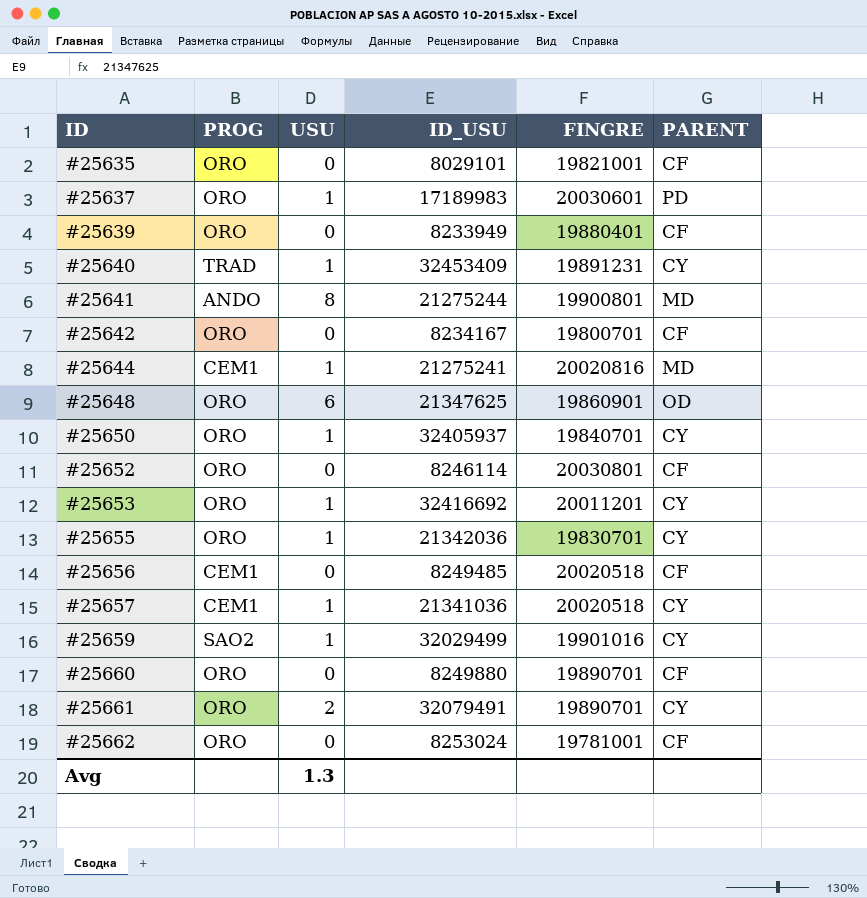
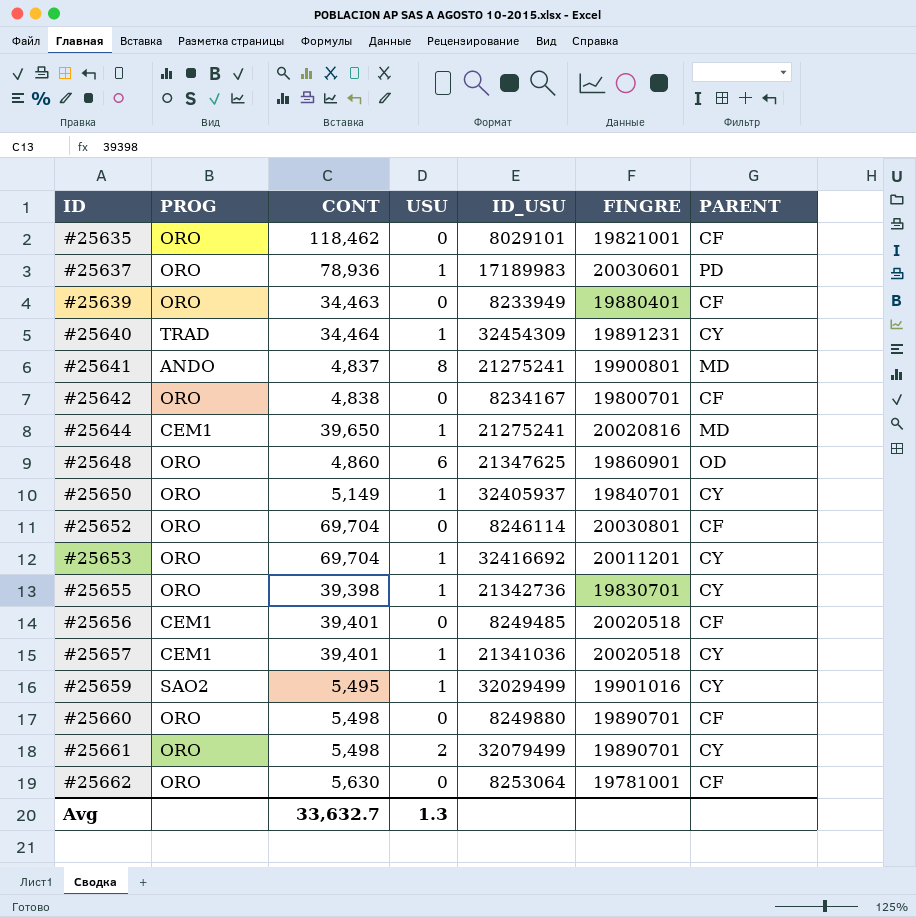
column CONT | position: none -> 3
#25640 | ID_USU: 32453409 -> 32454309
#25641 | ID_USU: 21275244 -> 21275241
#25655 | ID_USU: 21342036 -> 21342736
#25661 | ID_USU: 32079491 -> 32079499
#25662 | ID_USU: 8253024 -> 8253064

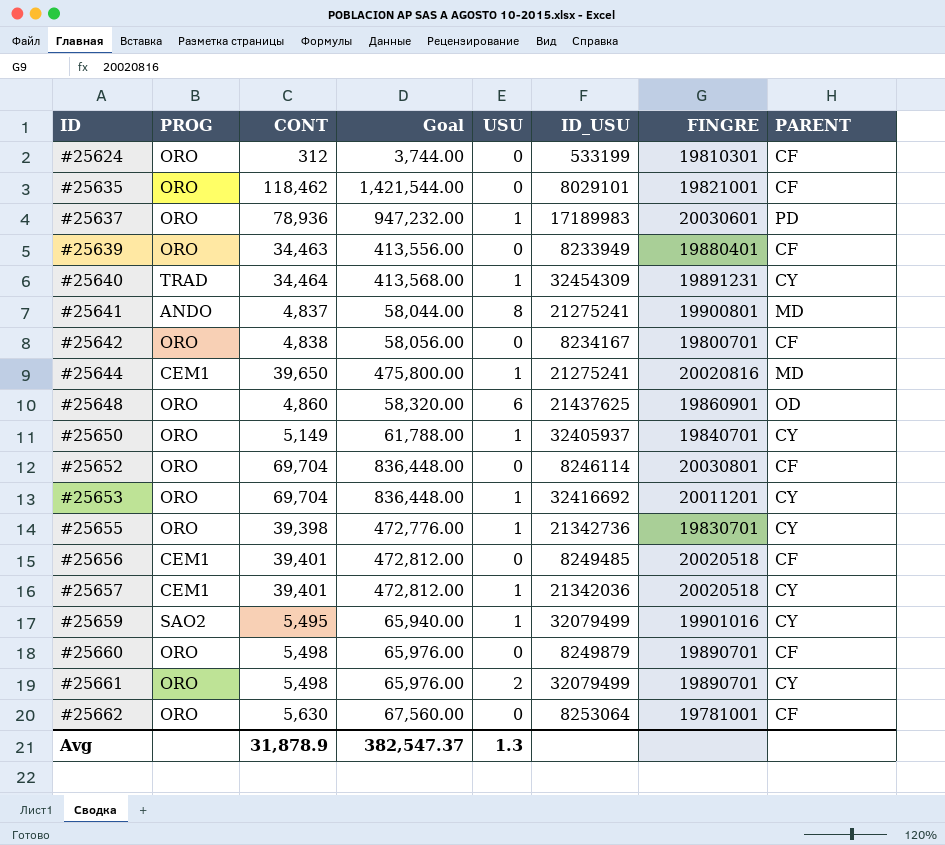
column Goal | formula: none -> [CONT] * 12
row #25624: none -> ORO | 312 | 3,744.00 | 0 | 533199 | 19810301 | CF
#25648 | ID_USU: 21347625 -> 21437625
#25657 | ID_USU: 21341036 -> 21342036
#25659 | ID_USU: 32029499 -> 32079499
#25660 | ID_USU: 8249880 -> 8249879
Avg | CONT: 33,632.7 -> 31,878.9

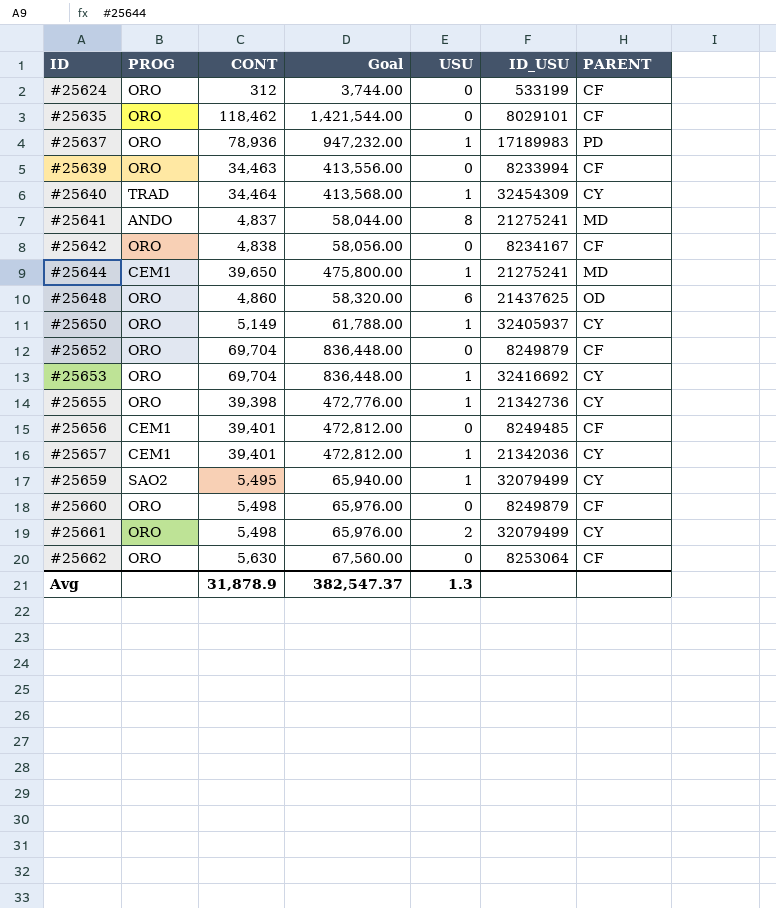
column FINGRE | position: 7 -> none
#25639 | ID_USU: 8233949 -> 8233994
#25652 | ID_USU: 8246114 -> 8249879

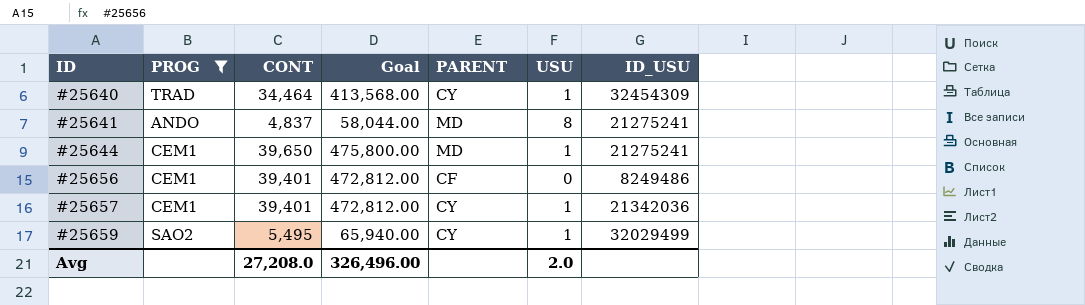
filter: none -> PROG != ORO
column PARENT | position: 7 -> 5
#25656 | ID_USU: 8249485 -> 8249486
#25659 | ID_USU: 32079499 -> 32029499
Avg | CONT: 31,878.9 -> 27,208.0
Avg | Goal: 382,547.37 -> 326,496.00
Avg | USU: 1.3 -> 2.0

